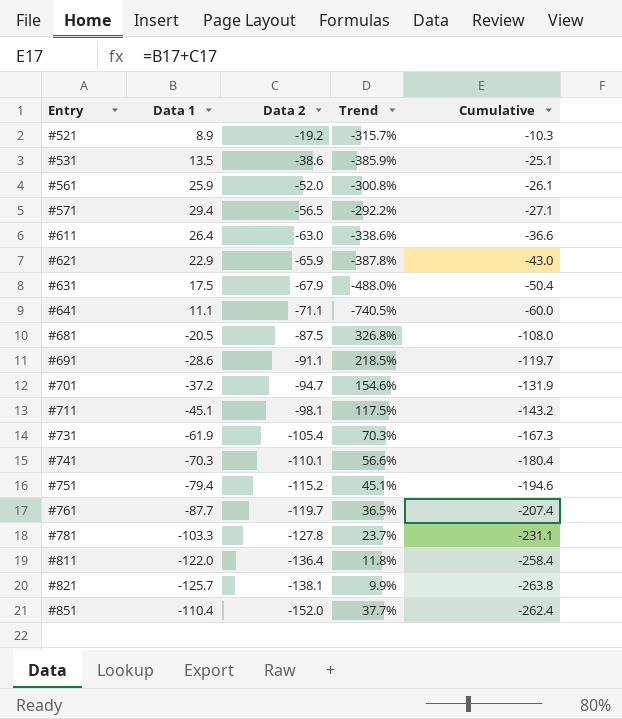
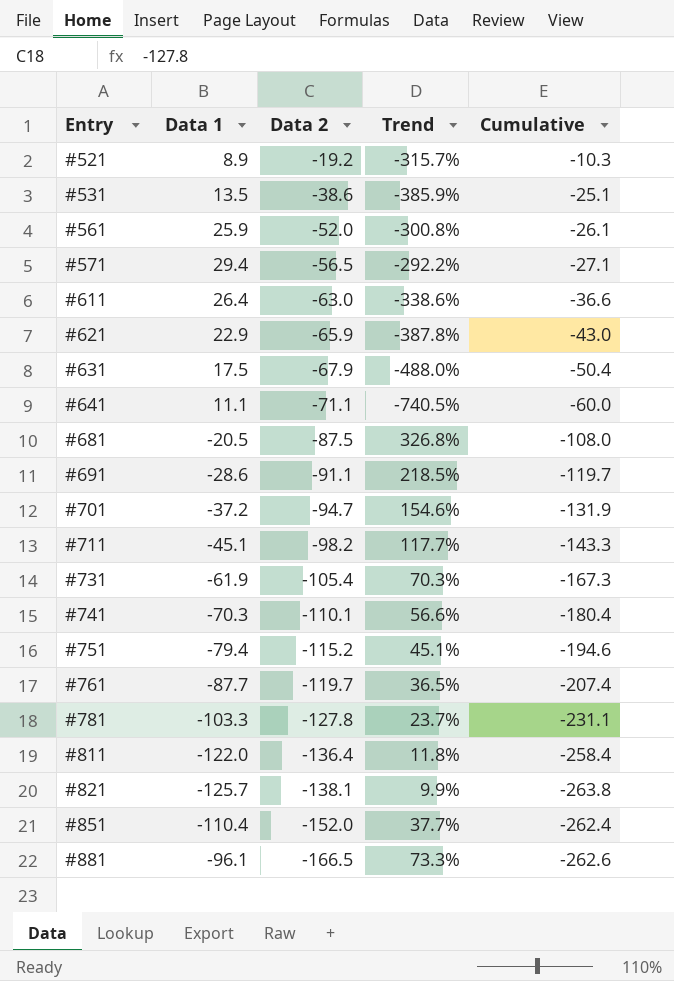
#711 | Data 2: -98.1 -> -98.2
#711 | Trend: 117.5% -> 117.7%
#711 | Cumulative: -143.2 -> -143.3
row #881: none -> -96.1 | -166.5 | 73.3% | -262.6

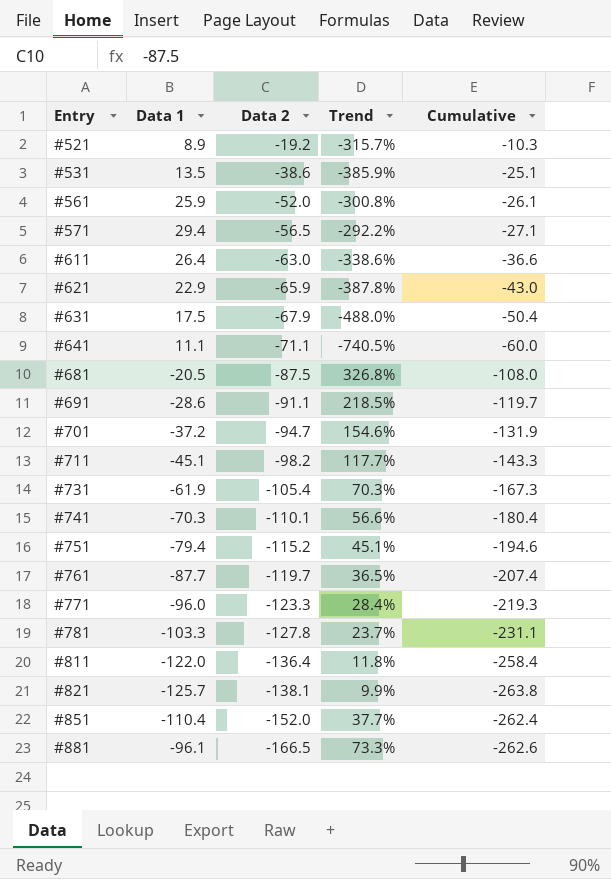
row #771: none -> -96.0 | -123.3 | 28.4% | -219.3

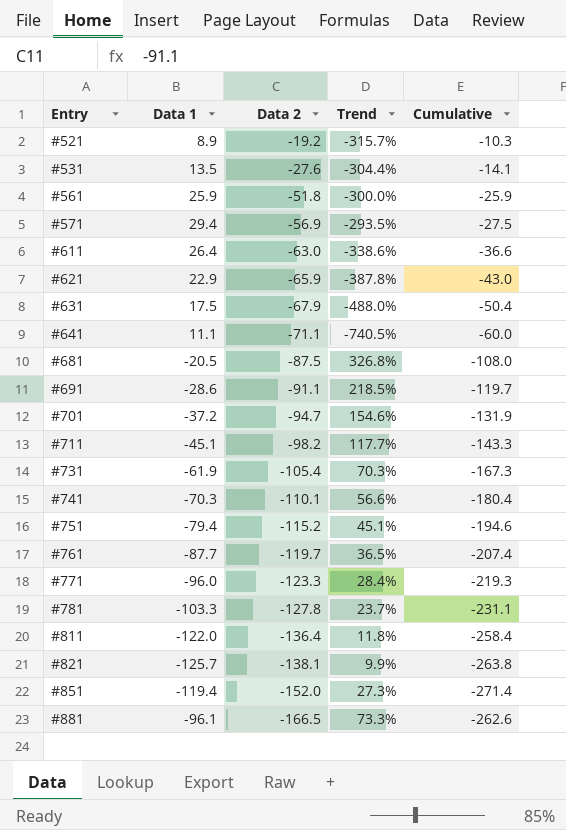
#531 | Data 2: -38.6 -> -27.6
#531 | Trend: -385.9% -> -304.4%
#531 | Cumulative: -25.1 -> -14.1
#561 | Data 2: -52.0 -> -51.8
#561 | Trend: -300.8% -> -300.0%
#561 | Cumulative: -26.1 -> -25.9
#571 | Data 2: -56.5 -> -56.9
#571 | Trend: -292.2% -> -293.5%
#571 | Cumulative: -27.1 -> -27.5
#851 | Data 1: -110.4 -> -119.4
#851 | Trend: 37.7% -> 27.3%
#851 | Cumulative: -262.4 -> -271.4

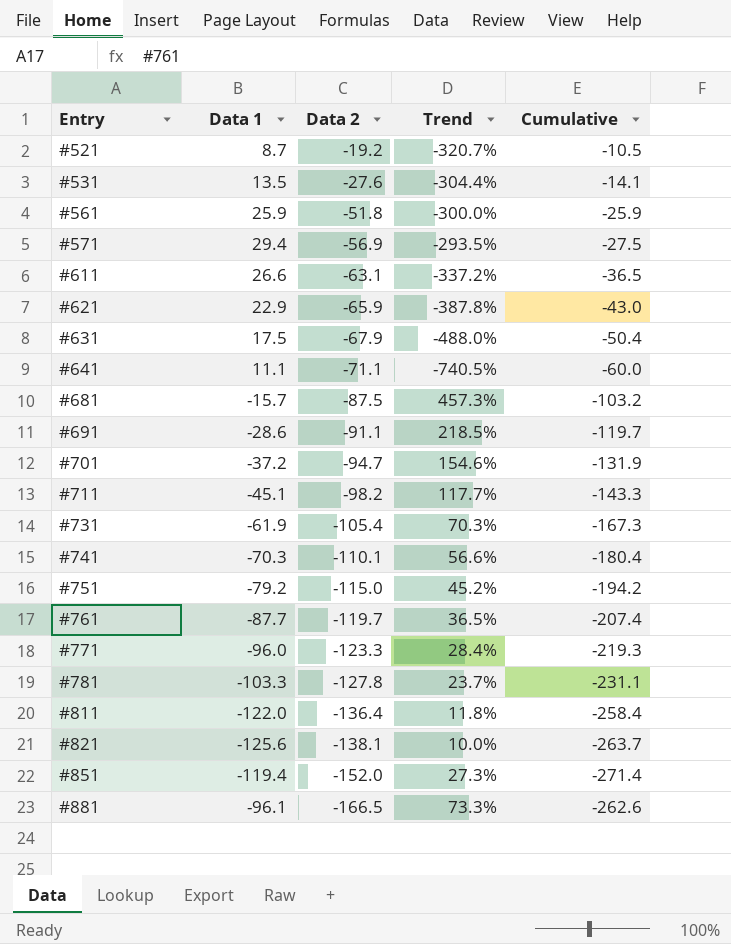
#521 | Data 1: 8.9 -> 8.7
#521 | Trend: -315.7% -> -320.7%
#521 | Cumulative: -10.3 -> -10.5
#611 | Data 1: 26.4 -> 26.6
#611 | Data 2: -63.0 -> -63.1
#611 | Trend: -338.6% -> -337.2%
#611 | Cumulative: -36.6 -> -36.5
#681 | Data 1: -20.5 -> -15.7
#681 | Trend: 326.8% -> 457.3%
#681 | Cumulative: -108.0 -> -103.2
#751 | Data 1: -79.4 -> -79.2
#751 | Data 2: -115.2 -> -115.0
#751 | Trend: 45.1% -> 45.2%
#751 | Cumulative: -194.6 -> -194.2
#821 | Data 1: -125.7 -> -125.6
#821 | Trend: 9.9% -> 10.0%
#821 | Cumulative: -263.8 -> -263.7

